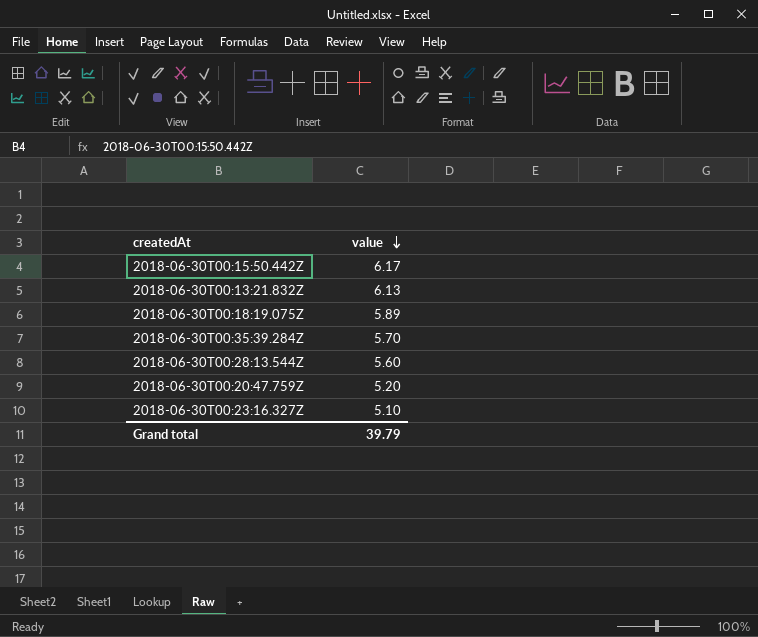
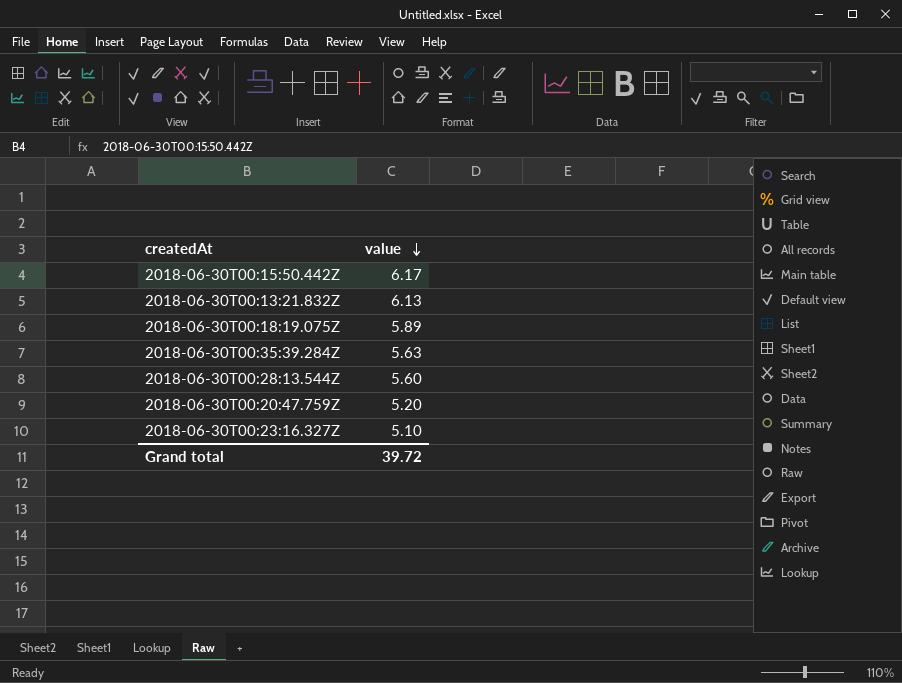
2018-06-30T00:35:39.284Z | value: 5.70 -> 5.63
Grand total | value: 39.79 -> 39.72

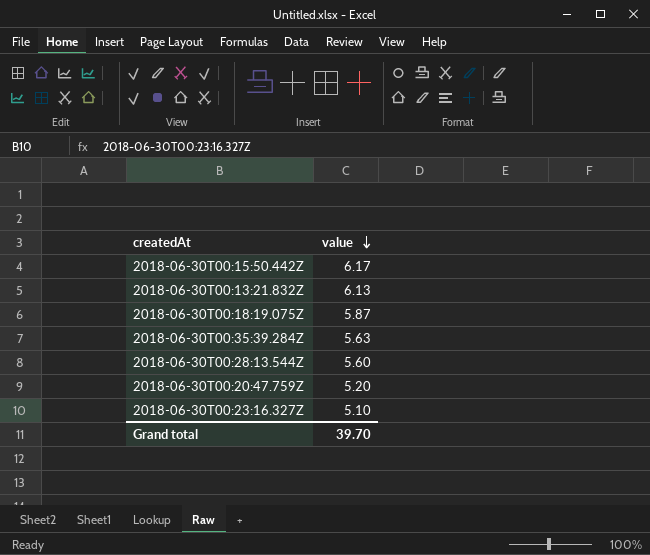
2018-06-30T00:18:19.075Z | value: 5.89 -> 5.87
Grand total | value: 39.72 -> 39.70

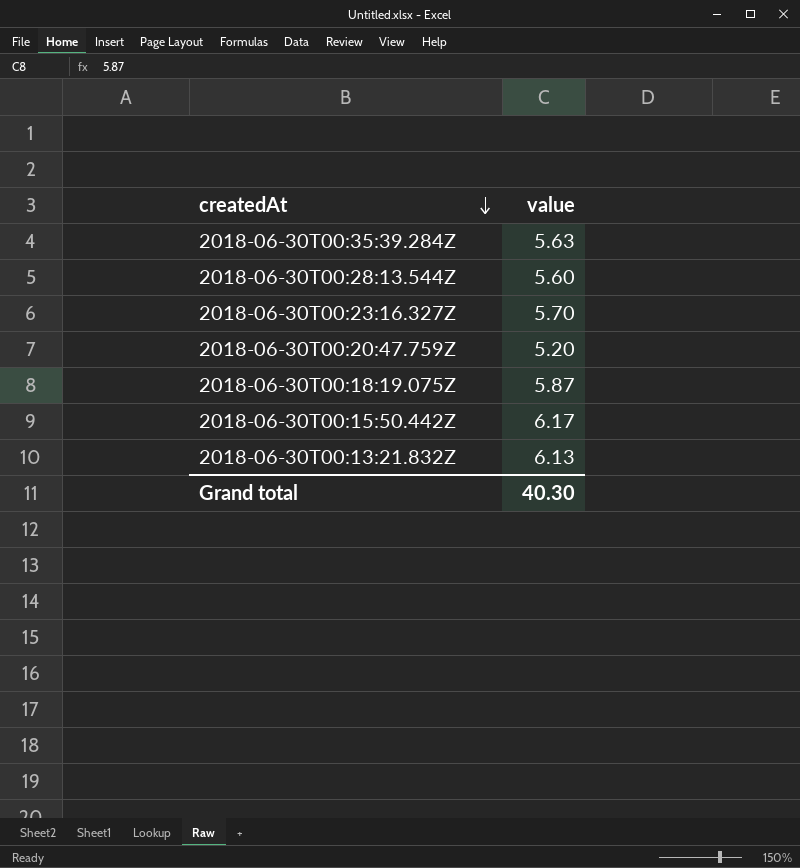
row order: value descending -> createdAt descending
2018-06-30T00:23:16.327Z | value: 5.10 -> 5.70
Grand total | value: 39.70 -> 40.30

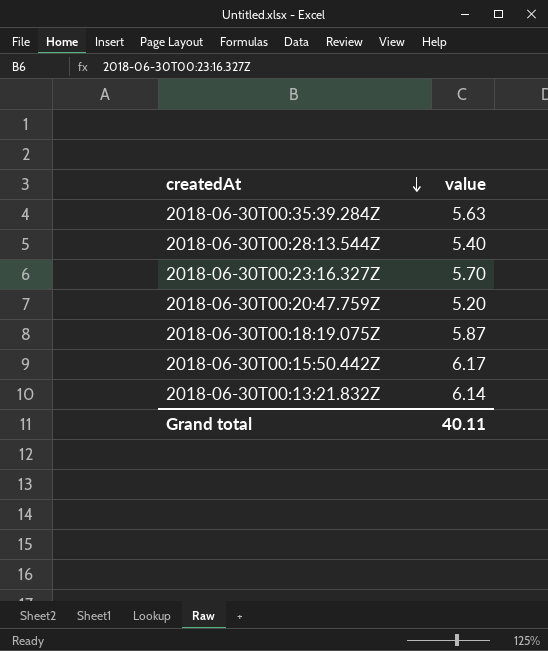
2018-06-30T00:28:13.544Z | value: 5.60 -> 5.40
2018-06-30T00:13:21.832Z | value: 6.13 -> 6.14
Grand total | value: 40.30 -> 40.11

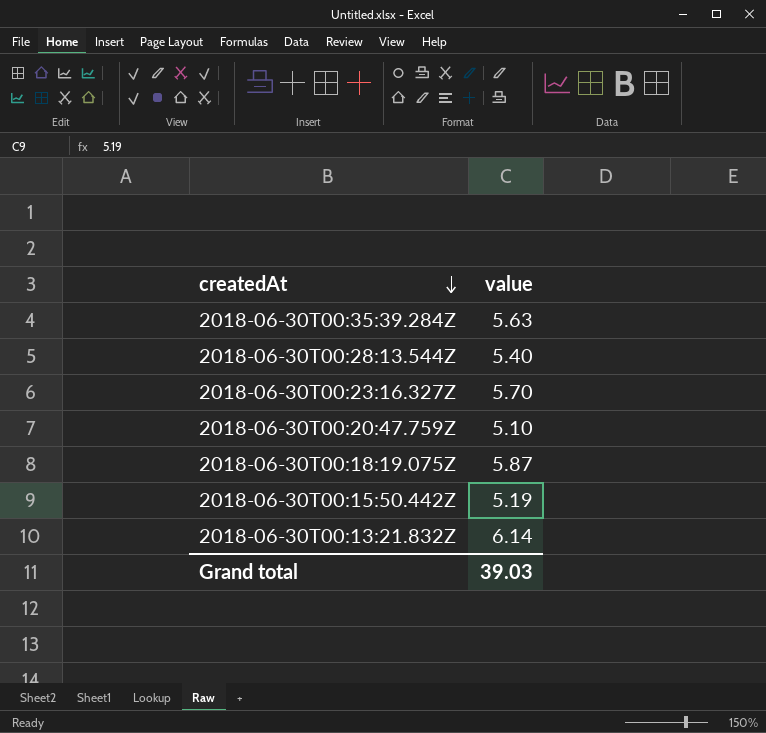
2018-06-30T00:20:47.759Z | value: 5.20 -> 5.10
2018-06-30T00:15:50.442Z | value: 6.17 -> 5.19
Grand total | value: 40.11 -> 39.03

